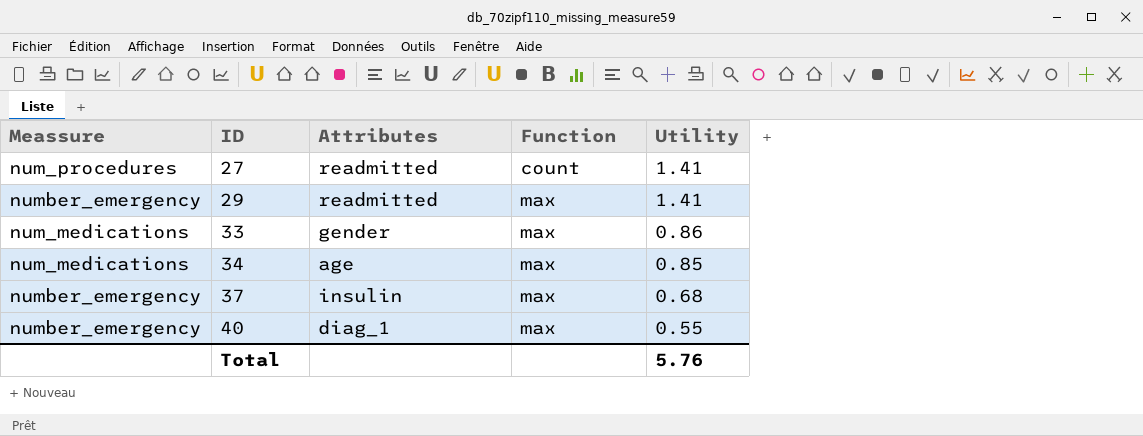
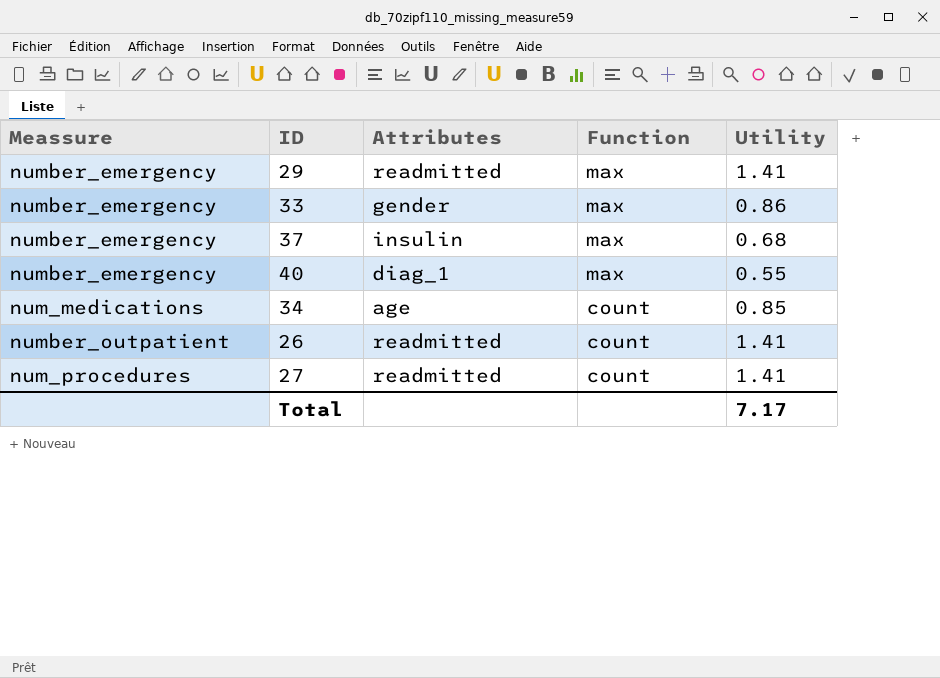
row order: ID ascending -> Function descending
33 | Meassure: num_medications -> number_emergency
34 | Function: max -> count
row 26: none -> number_outpatient | readmitted | count | 1.41
Total | Utility: 5.76 -> 7.17

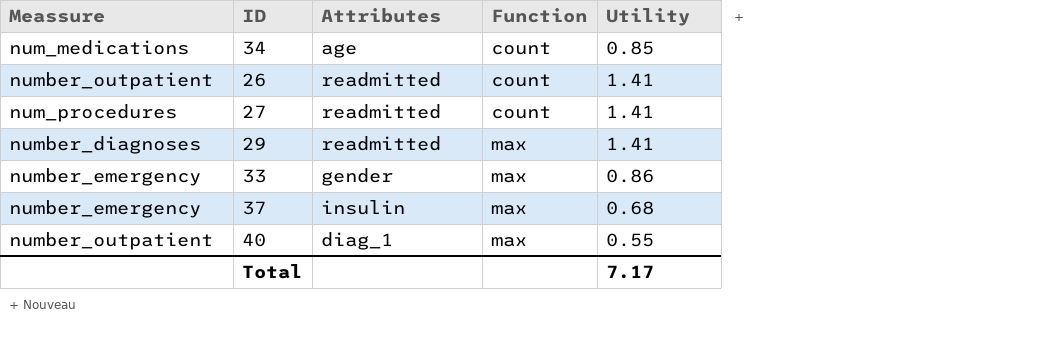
row order: Function descending -> Function ascending
29 | Meassure: number_emergency -> number_diagnoses
40 | Meassure: number_emergency -> number_outpatient

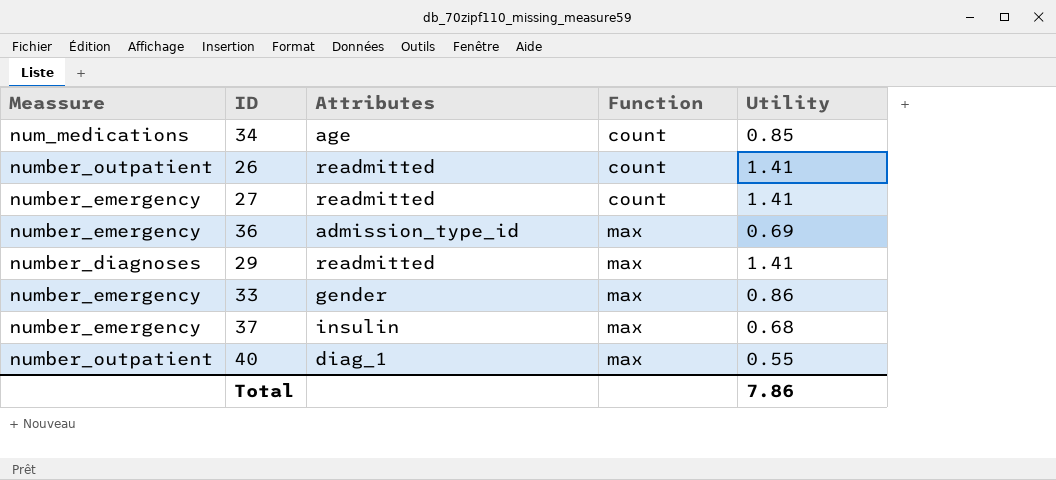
27 | Meassure: num_procedures -> number_emergency
row 36: none -> number_emergency | admission_type_id | max | 0.69
Total | Utility: 7.17 -> 7.86

